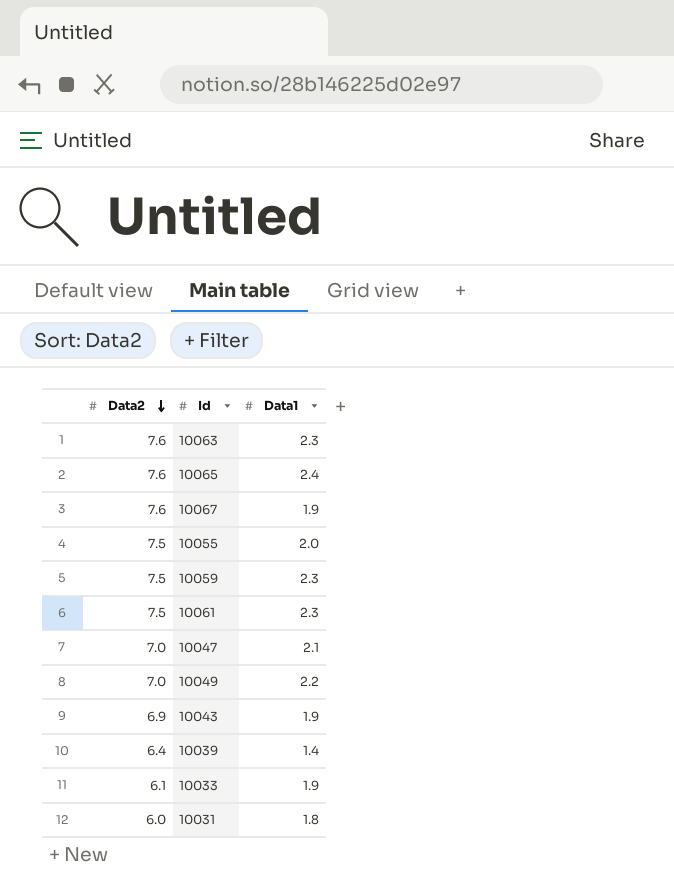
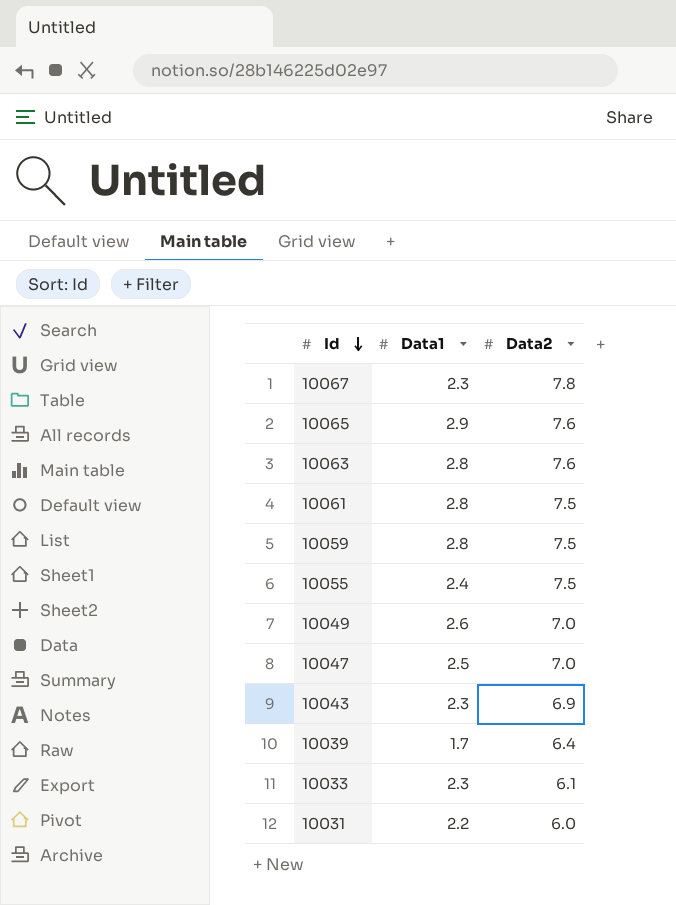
row order: Data2 descending -> Id descending
column Data2 | position: 1 -> 3
10067 | Data1: 1.9 -> 2.3
10067 | Data2: 7.6 -> 7.8
10065 | Data1: 2.4 -> 2.9
10063 | Data1: 2.3 -> 2.8
10061 | Data1: 2.3 -> 2.8
10059 | Data1: 2.3 -> 2.8
10055 | Data1: 2.0 -> 2.4
10049 | Data1: 2.2 -> 2.6
10047 | Data1: 2.1 -> 2.5
10043 | Data1: 1.9 -> 2.3
10039 | Data1: 1.4 -> 1.7
10033 | Data1: 1.9 -> 2.3
10031 | Data1: 1.8 -> 2.2

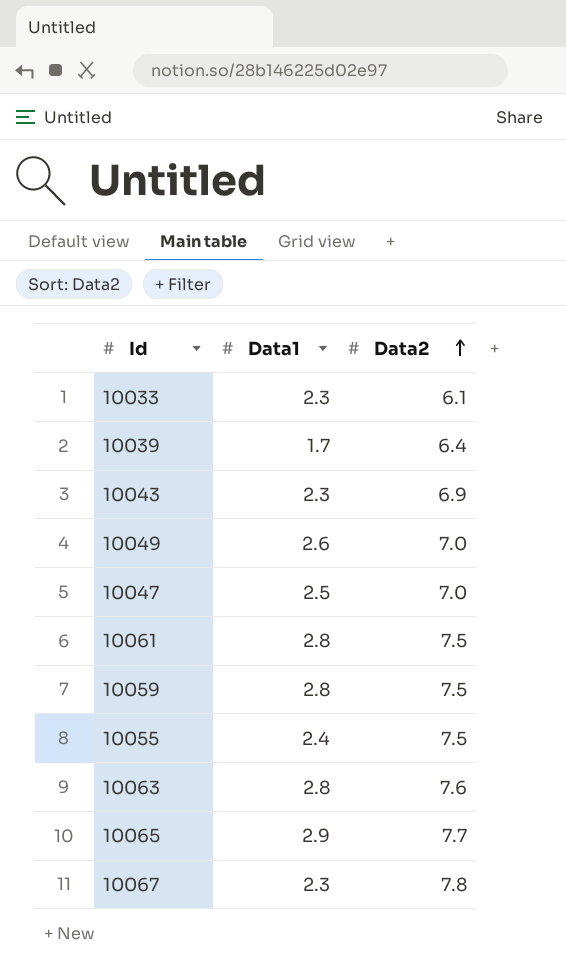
row order: Id descending -> Data2 ascending
row 10031: 2.2 | 6.0 -> none
10065 | Data2: 7.6 -> 7.7

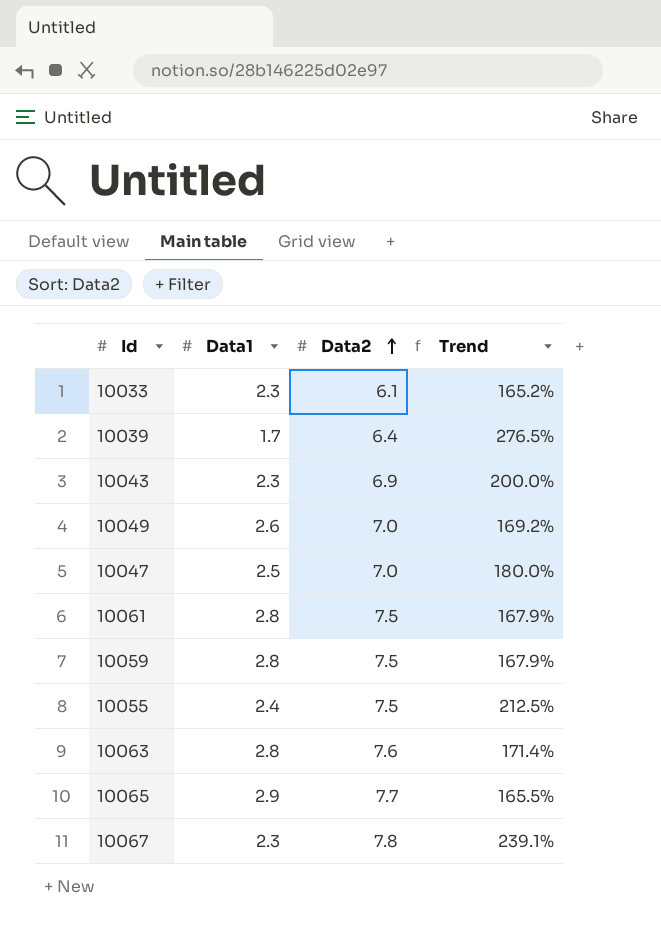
column Trend | formula: none -> ([Data2] - [Data1]) / [Data1]

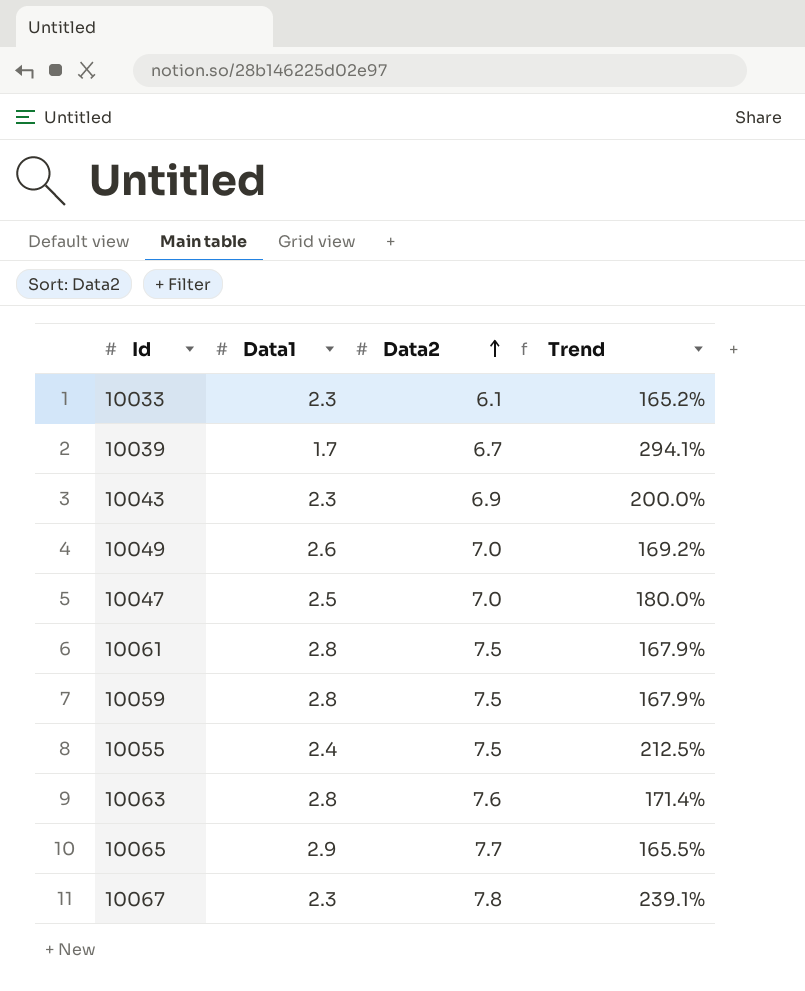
10039 | Data2: 6.4 -> 6.7
10039 | Trend: 276.5% -> 294.1%

